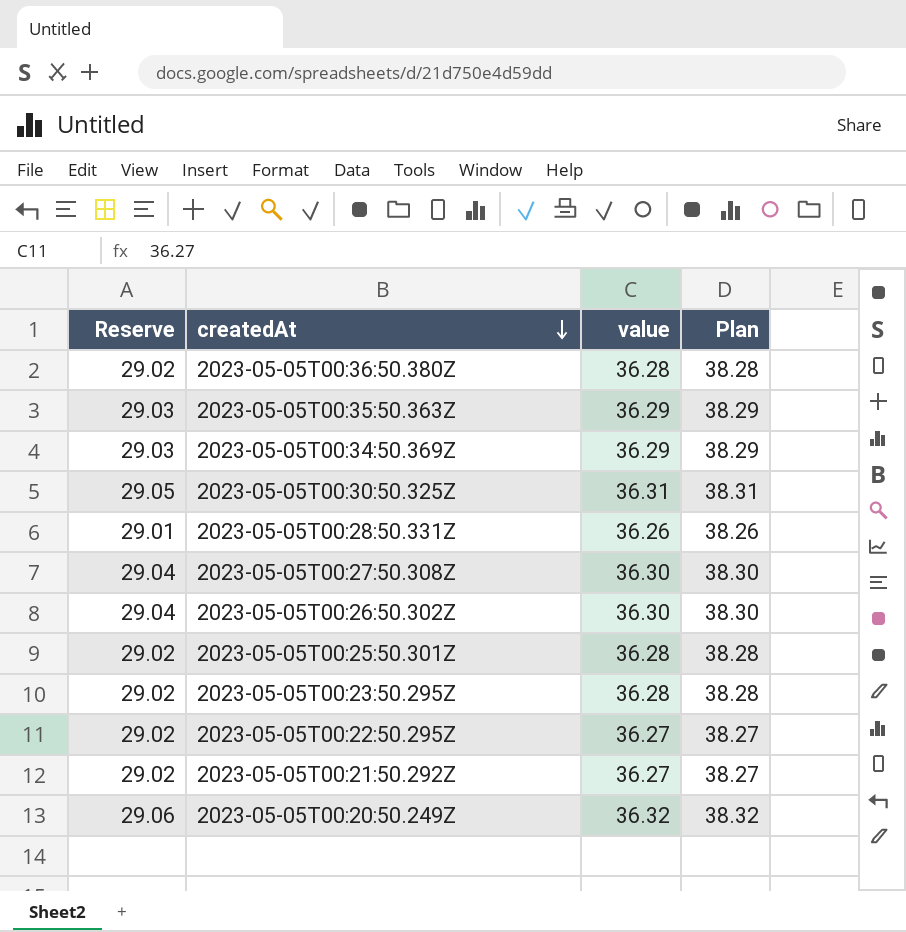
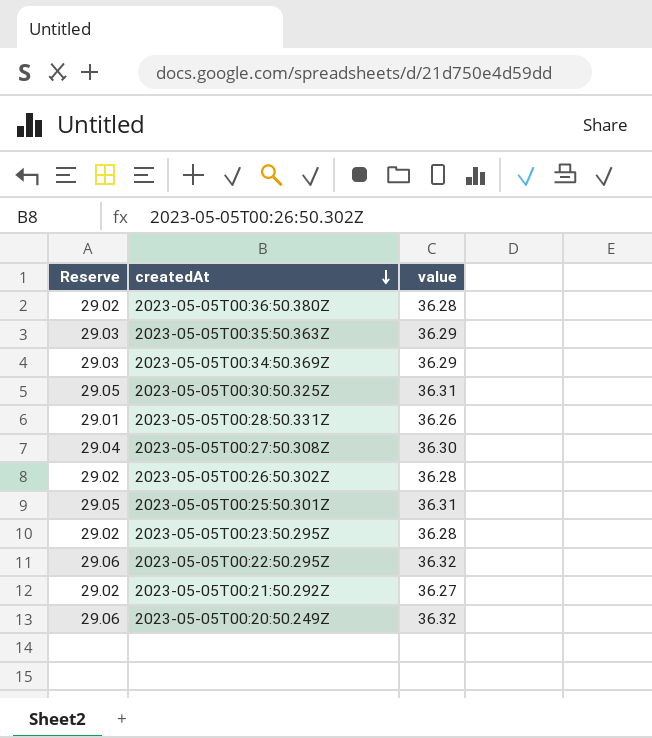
column Plan | formula: [value] + 2 -> none
2023-05-05T00:26:50.302Z | Reserve: 29.04 -> 29.02
2023-05-05T00:26:50.302Z | value: 36.30 -> 36.28
2023-05-05T00:25:50.301Z | Reserve: 29.02 -> 29.05
2023-05-05T00:25:50.301Z | value: 36.28 -> 36.31
2023-05-05T00:22:50.295Z | Reserve: 29.02 -> 29.06
2023-05-05T00:22:50.295Z | value: 36.27 -> 36.32

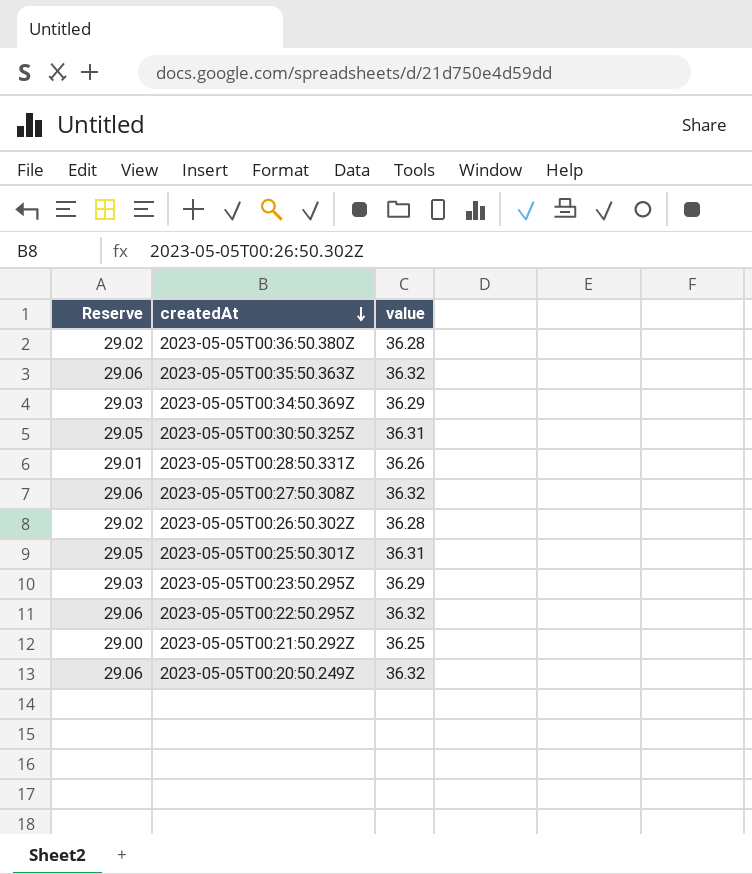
2023-05-05T00:35:50.363Z | Reserve: 29.03 -> 29.06
2023-05-05T00:35:50.363Z | value: 36.29 -> 36.32
2023-05-05T00:27:50.308Z | Reserve: 29.04 -> 29.06
2023-05-05T00:27:50.308Z | value: 36.30 -> 36.32
2023-05-05T00:23:50.295Z | Reserve: 29.02 -> 29.03
2023-05-05T00:23:50.295Z | value: 36.28 -> 36.29
2023-05-05T00:21:50.292Z | Reserve: 29.02 -> 29.00
2023-05-05T00:21:50.292Z | value: 36.27 -> 36.25

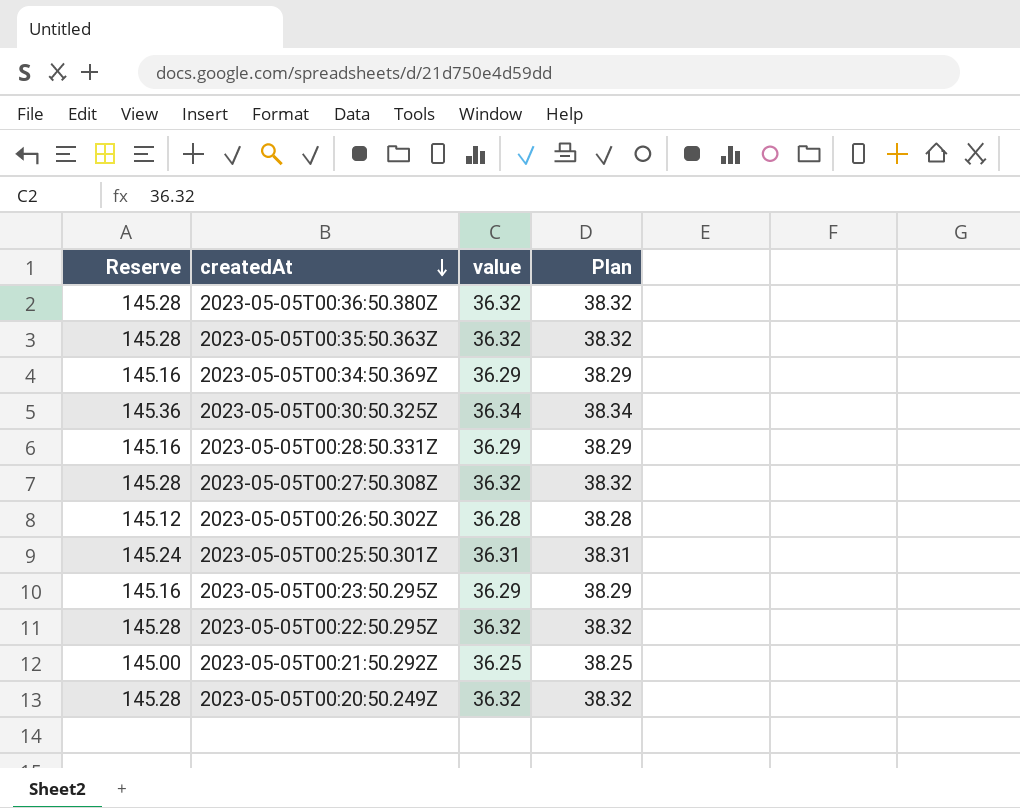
column Reserve | formula: [value] * 0.8 -> [value] * 4
column Plan | formula: none -> [value] + 2
2023-05-05T00:36:50.380Z | value: 36.28 -> 36.32
2023-05-05T00:30:50.325Z | value: 36.31 -> 36.34
2023-05-05T00:28:50.331Z | value: 36.26 -> 36.29

